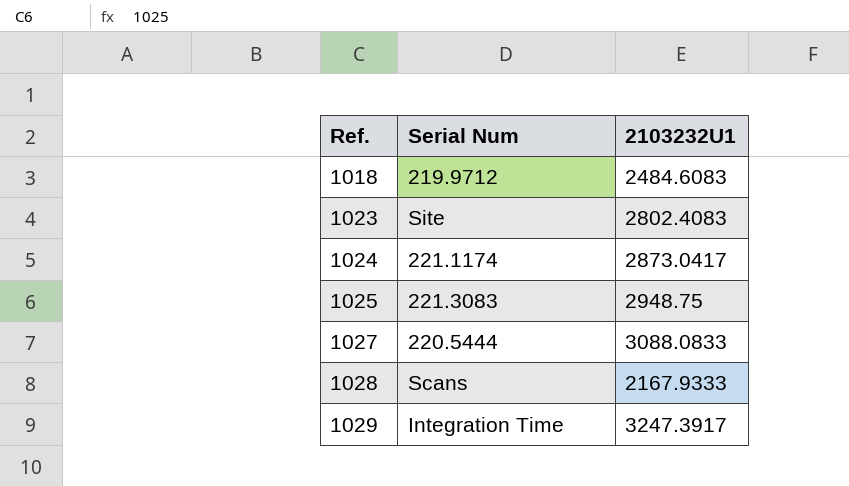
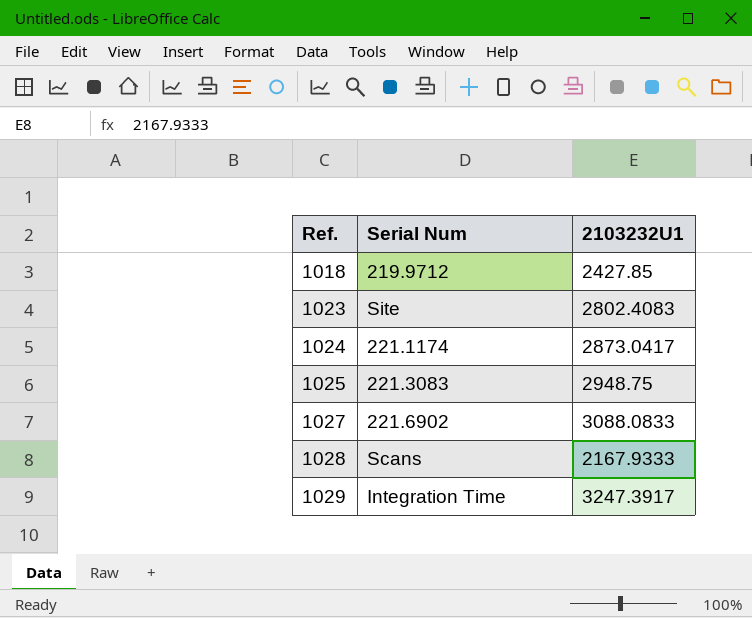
1018 | 2103232U1: 2484.6083 -> 2427.85
1027 | Serial Num: 220.5444 -> 221.6902

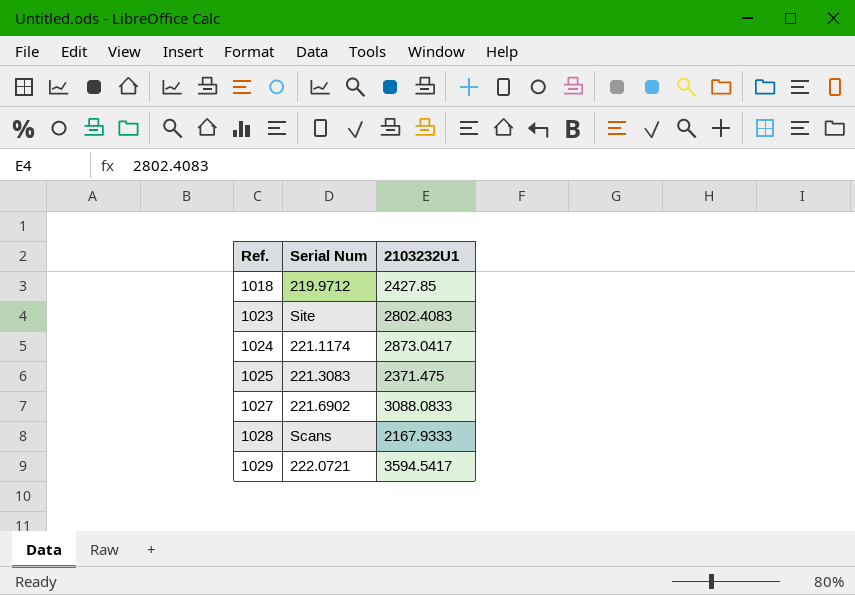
1025 | 2103232U1: 2948.75 -> 2371.475
1029 | Serial Num: Integration Time -> 222.0721
1029 | 2103232U1: 3247.3917 -> 3594.5417

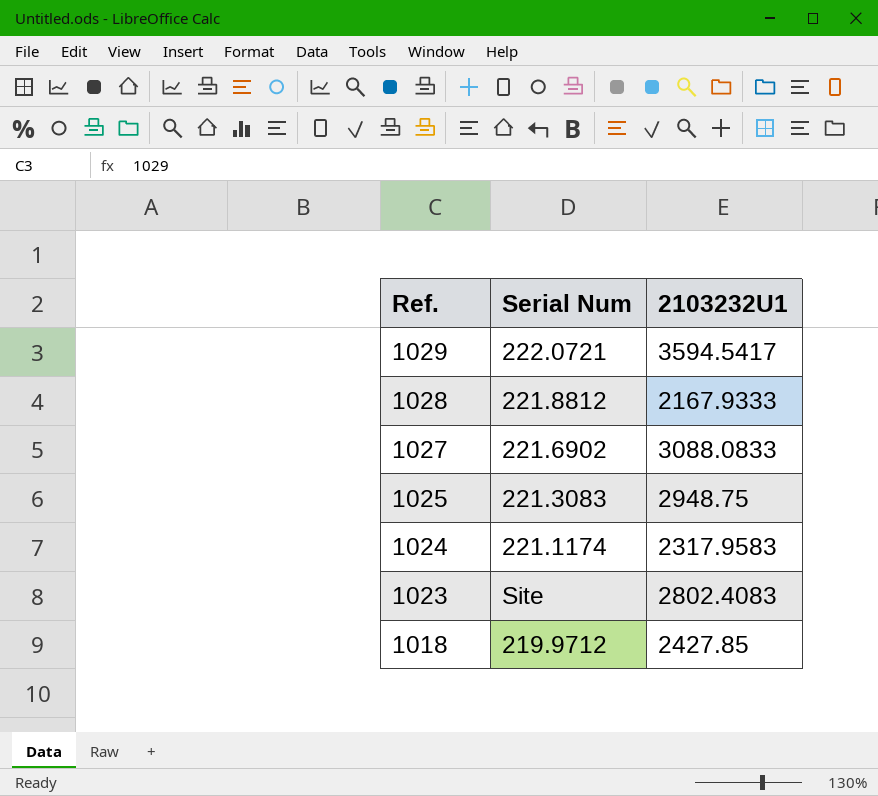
row order: Ref. ascending -> Ref. descending
1028 | Serial Num: Scans -> 221.8812
1025 | 2103232U1: 2371.475 -> 2948.75
1024 | 2103232U1: 2873.0417 -> 2317.9583

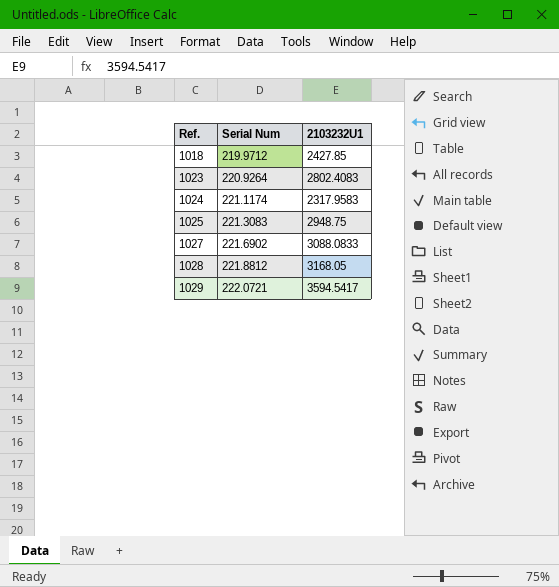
row order: Ref. descending -> Ref. ascending
1023 | Serial Num: Site -> 220.9264
1028 | 2103232U1: 2167.9333 -> 3168.05

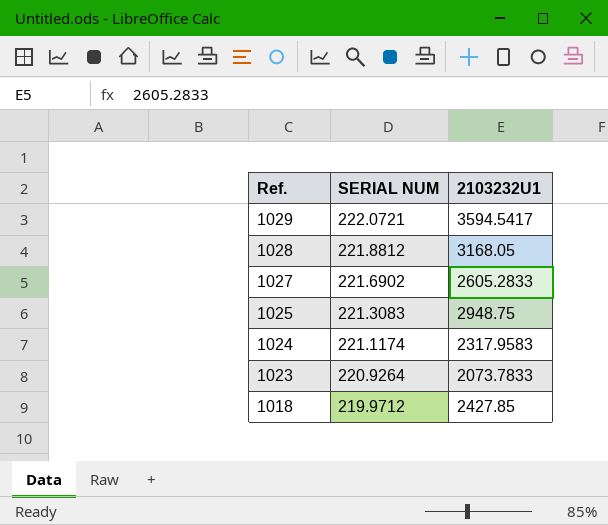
row order: Ref. ascending -> Ref. descending
column name: Serial Num -> SERIAL NUM
1027 | 2103232U1: 3088.0833 -> 2605.2833
1023 | 2103232U1: 2802.4083 -> 2073.7833

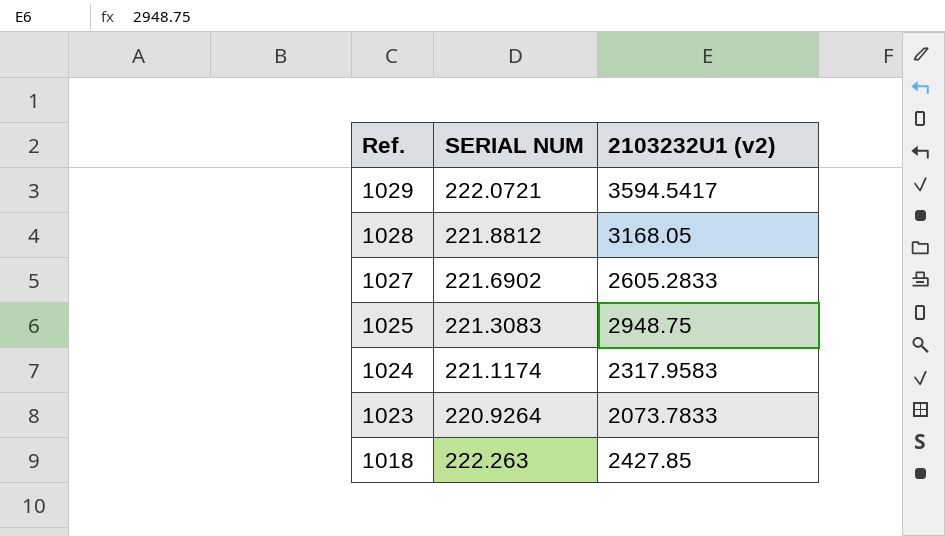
column name: 2103232U1 -> 2103232U1 (v2)
1018 | SERIAL NUM: 219.9712 -> 222.263

